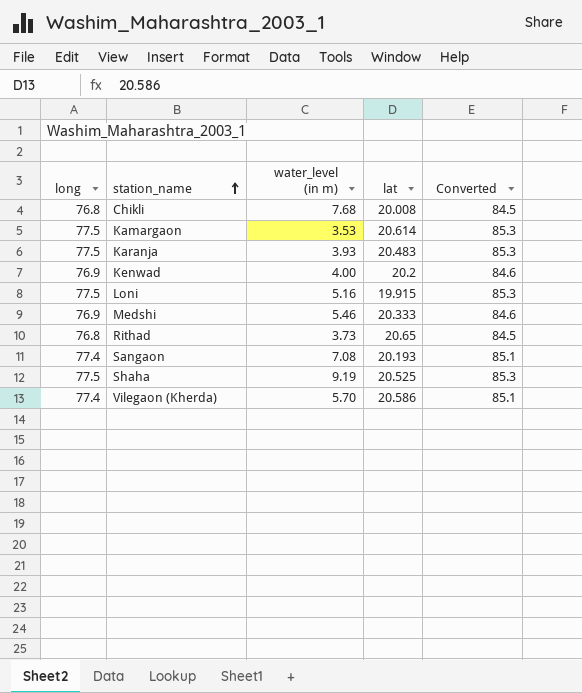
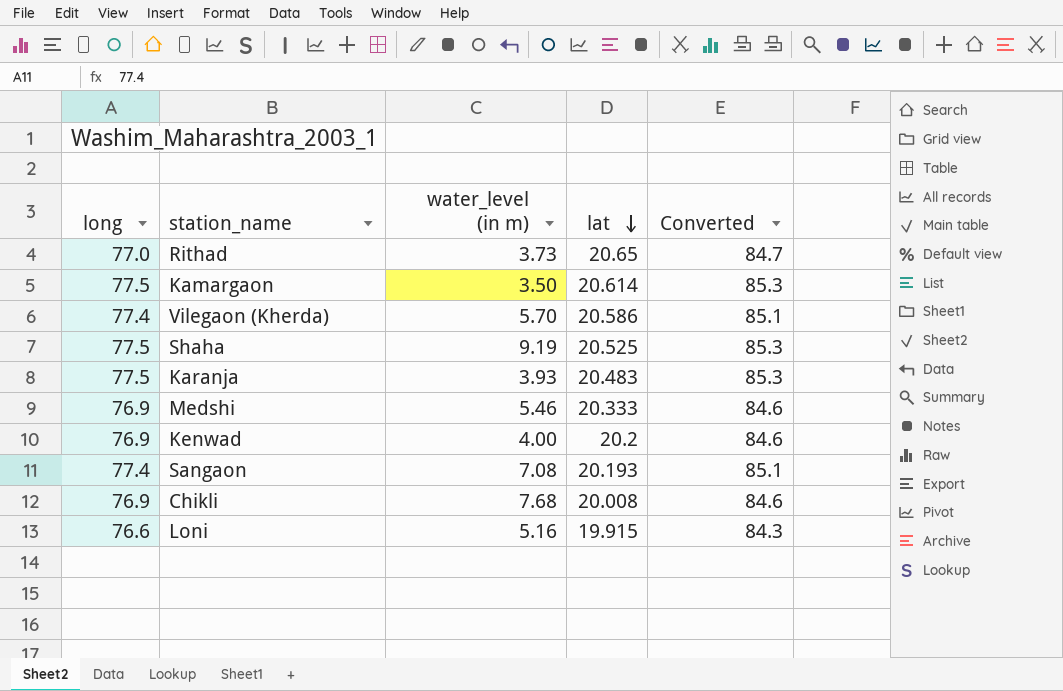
row order: station_name ascending -> lat descending
Rithad | long: 76.8 -> 77.0
Rithad | Converted: 84.5 -> 84.7
Kamargaon | water_level (in m): 3.53 -> 3.50
Chikli | long: 76.8 -> 76.9
Chikli | Converted: 84.5 -> 84.6
Loni | long: 77.5 -> 76.6
Loni | Converted: 85.3 -> 84.3

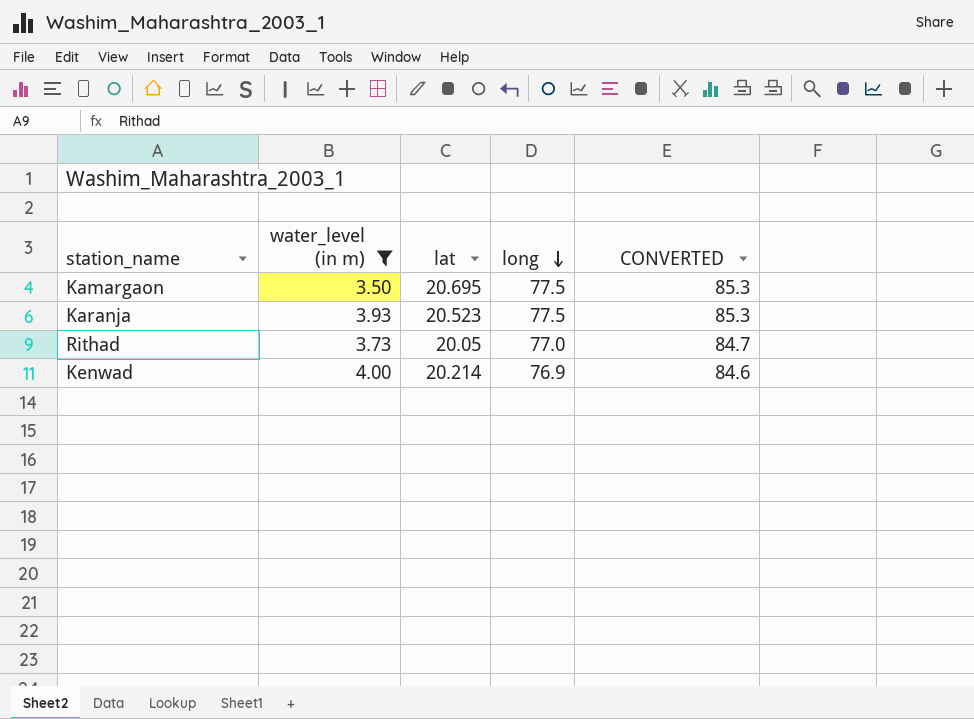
filter: none -> water_level (in m) <= 4.00
row order: lat descending -> long descending
column long | position: 1 -> 4
column name: Converted -> CONVERTED
Kamargaon | lat: 20.614 -> 20.695
Karanja | lat: 20.483 -> 20.523
Rithad | lat: 20.65 -> 20.05
Kenwad | lat: 20.2 -> 20.214

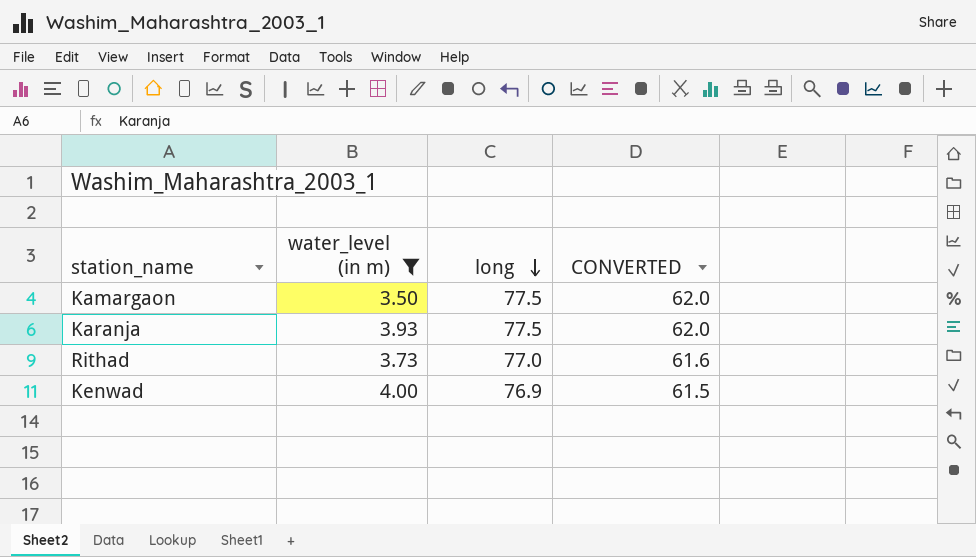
column lat | position: 3 -> none
column CONVERTED | formula: [long] * 1.1 -> [long] * 0.8

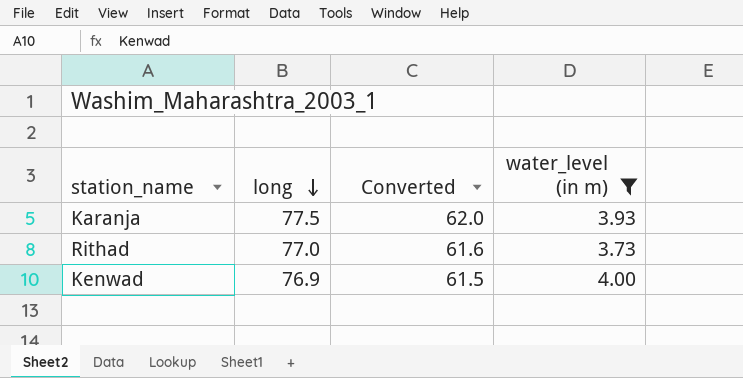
column name: CONVERTED -> Converted
column water_level (in m) | position: 2 -> 4
row Kamargaon: 3.50 | 77.5 | 62.0 -> none

